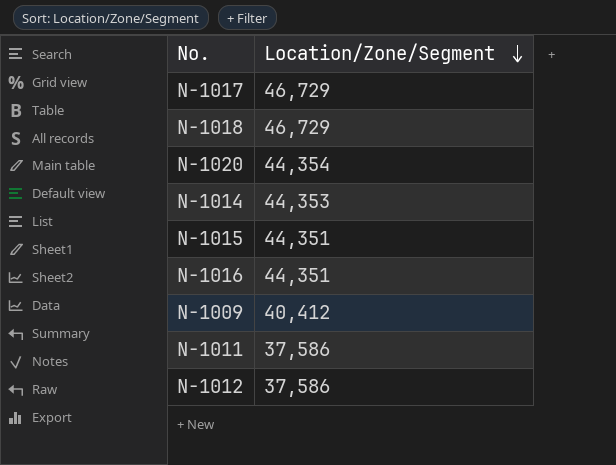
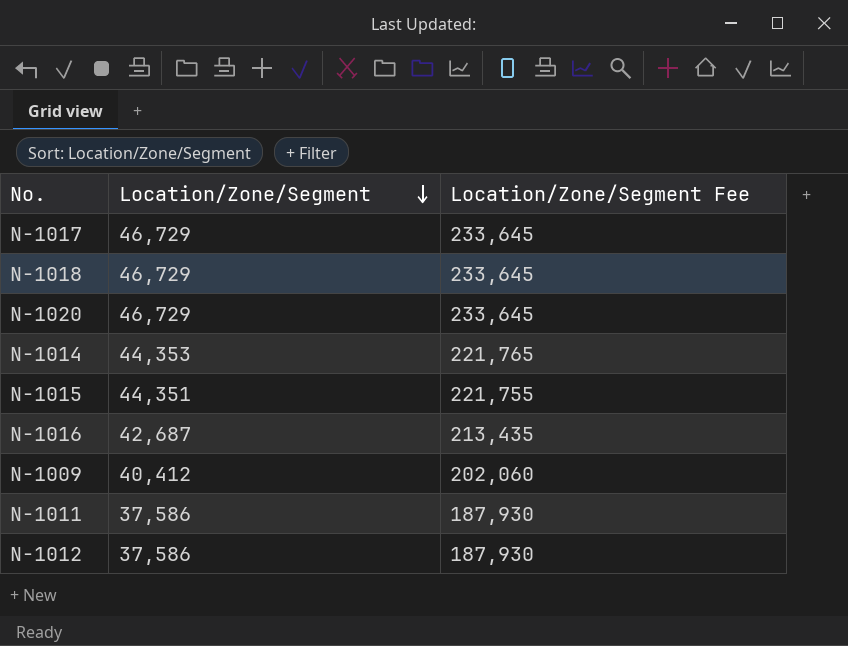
column Location/Zone/Segment Fee | formula: none -> [Location/Zone/Segment] * 5
N-1020 | Location/Zone/Segment: 44,354 -> 46,729
N-1016 | Location/Zone/Segment: 44,351 -> 42,687

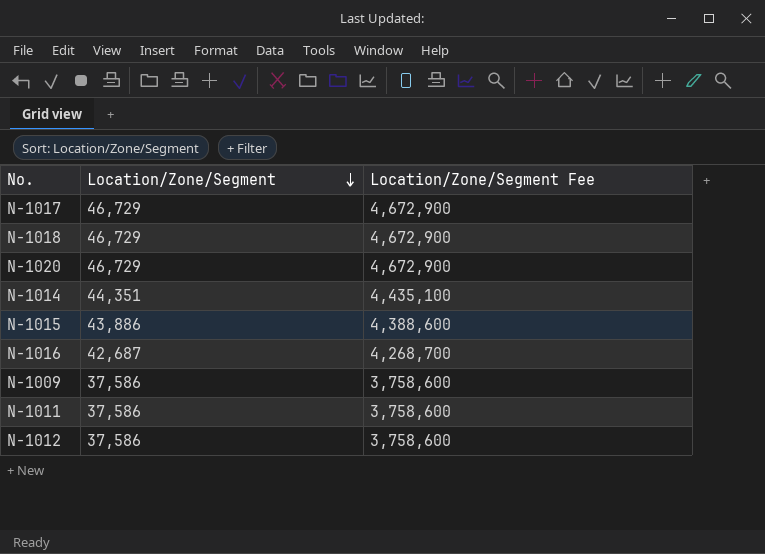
column Location/Zone/Segment Fee | formula: [Location/Zone/Segment] * 5 -> [Location/Zone/Segment] * 100
N-1014 | Location/Zone/Segment: 44,353 -> 44,351
N-1015 | Location/Zone/Segment: 44,351 -> 43,886
N-1009 | Location/Zone/Segment: 40,412 -> 37,586

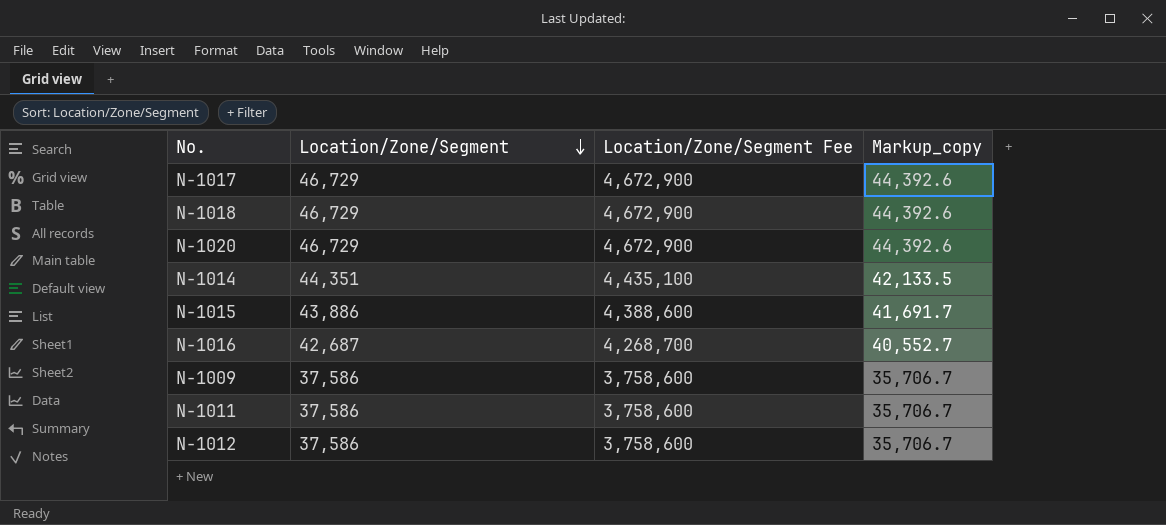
column Markup_copy | formula: none -> [Location/Zone/Segment] * 0.95

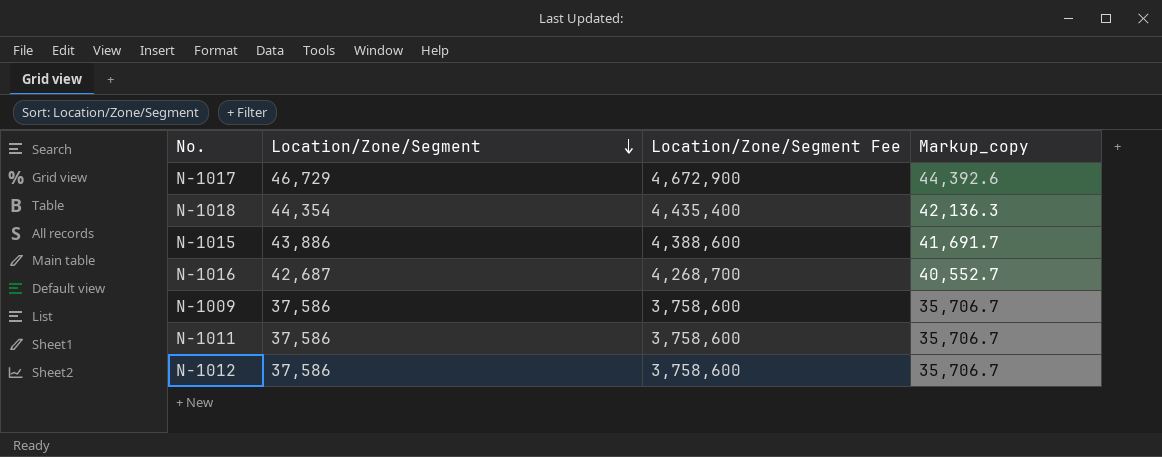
row N-1020: 46,729 | 4,672,900 | 44,392.6 -> none
row N-1014: 44,351 | 4,435,100 | 42,133.5 -> none
N-1018 | Location/Zone/Segment: 46,729 -> 44,354
N-1018 | Location/Zone/Segment Fee: 4,672,900 -> 4,435,400
N-1018 | Markup_copy: 44,392.6 -> 42,136.3

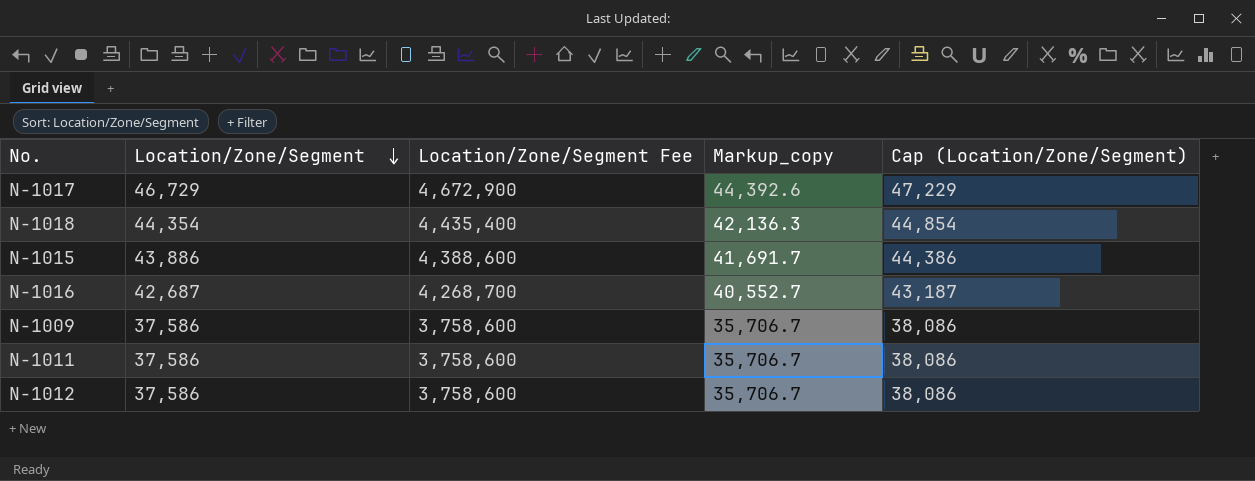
column Cap (Location/Zone/Segment) | formula: none -> [Location/Zone/Segment] + 500

